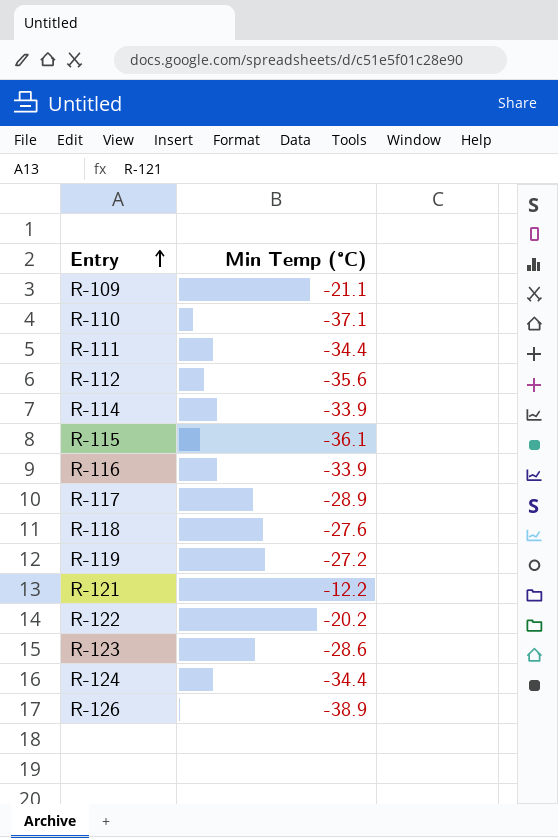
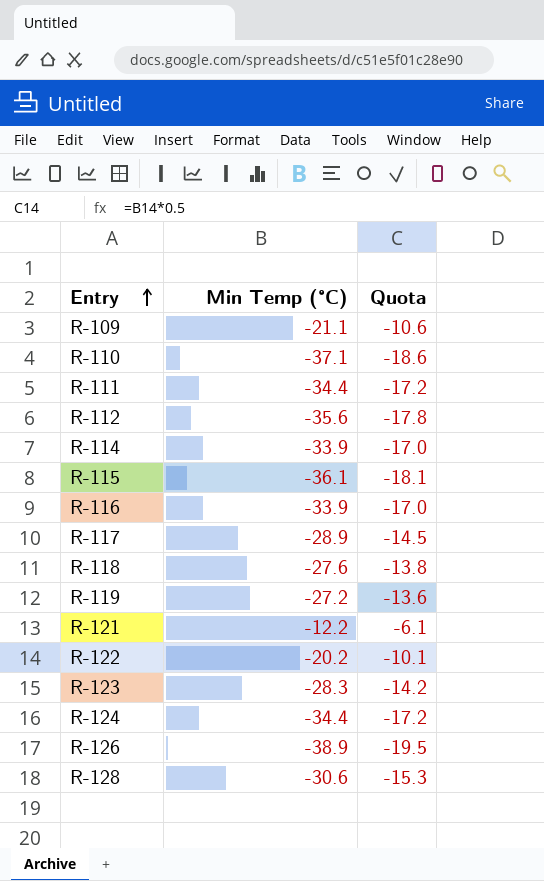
column Quota | formula: none -> [Min Temp (°C)] * 0.5
R-123 | Min Temp (°C): -28.6 -> -28.3
row R-128: none -> -30.6 | -15.3

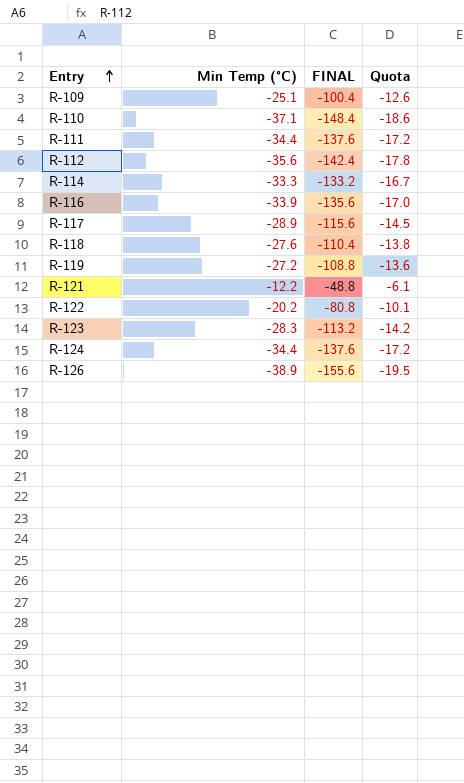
column FINAL | formula: none -> [Min Temp (°C)] * 4
row R-115: -36.1 | -18.1 -> none
row R-128: -30.6 | -15.3 -> none
R-109 | Min Temp (°C): -21.1 -> -25.1
R-109 | Quota: -10.6 -> -12.6
R-114 | Min Temp (°C): -33.9 -> -33.3
R-114 | Quota: -17.0 -> -16.7

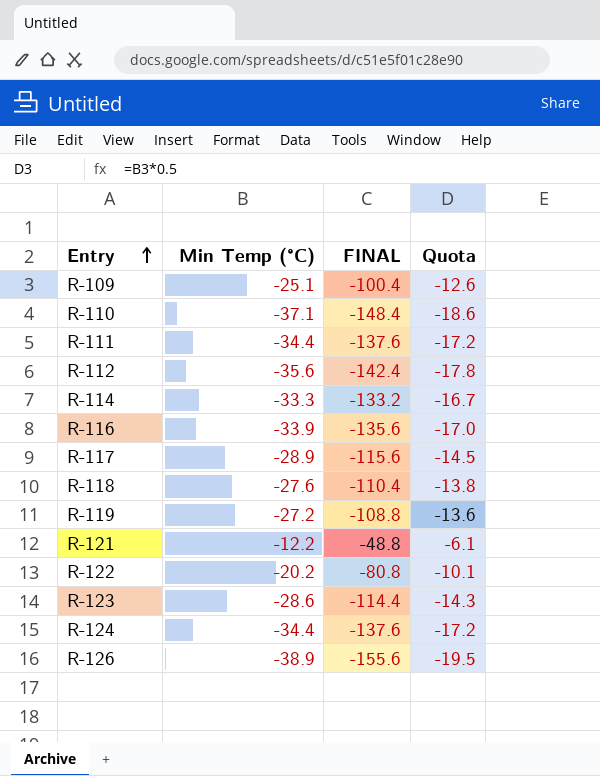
R-123 | Min Temp (°C): -28.3 -> -28.6
R-123 | FINAL: -113.2 -> -114.4
R-123 | Quota: -14.2 -> -14.3

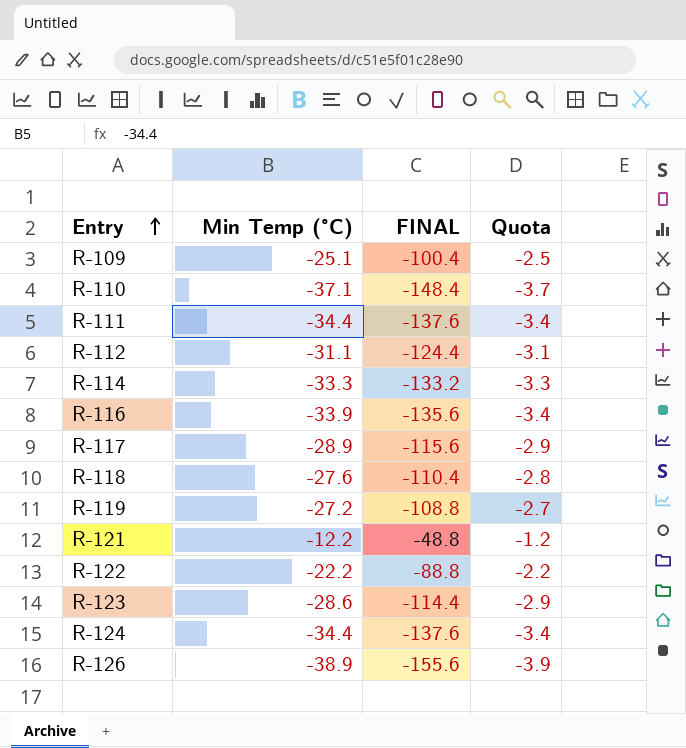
column Quota | formula: [Min Temp (°C)] * 0.5 -> [Min Temp (°C)] * 0.1
R-112 | Min Temp (°C): -35.6 -> -31.1
R-112 | FINAL: -142.4 -> -124.4
R-122 | Min Temp (°C): -20.2 -> -22.2
R-122 | FINAL: -80.8 -> -88.8

